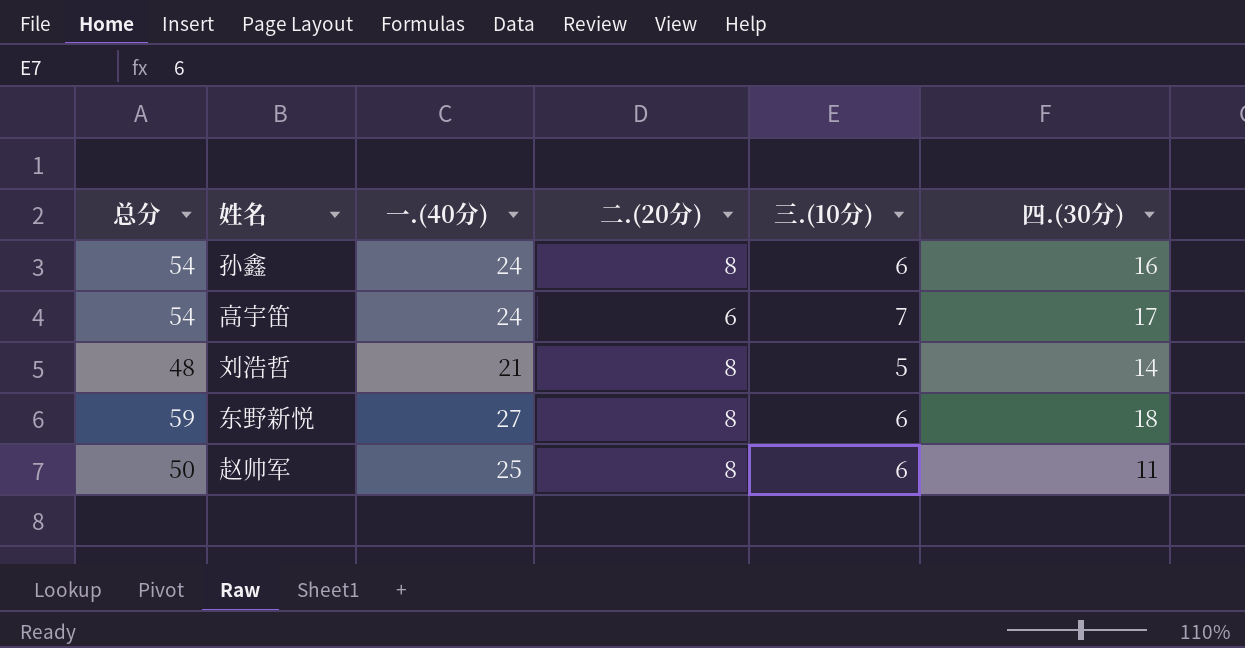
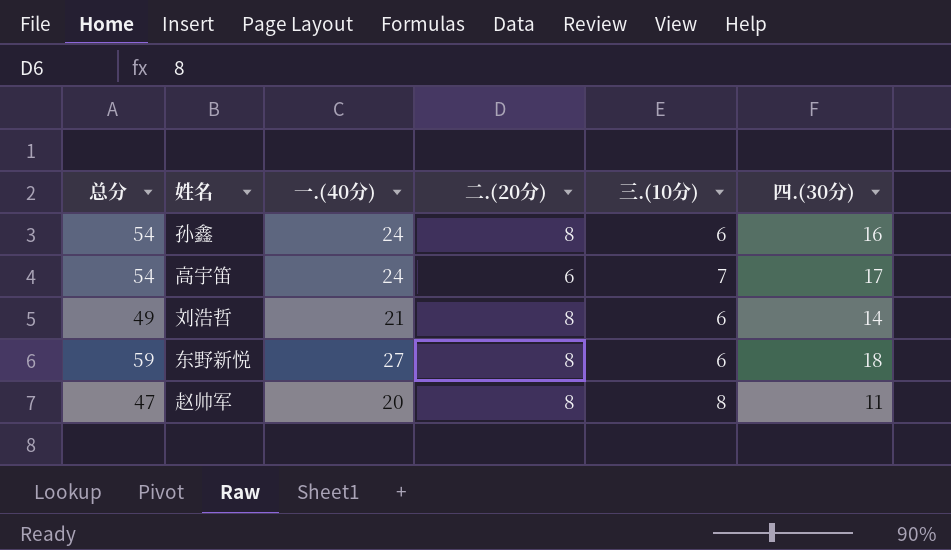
刘浩哲 | 总分: 48 -> 49
刘浩哲 | 三.(10分): 5 -> 6
赵帅军 | 总分: 50 -> 47
赵帅军 | 一.(40分): 25 -> 20
赵帅军 | 三.(10分): 6 -> 8

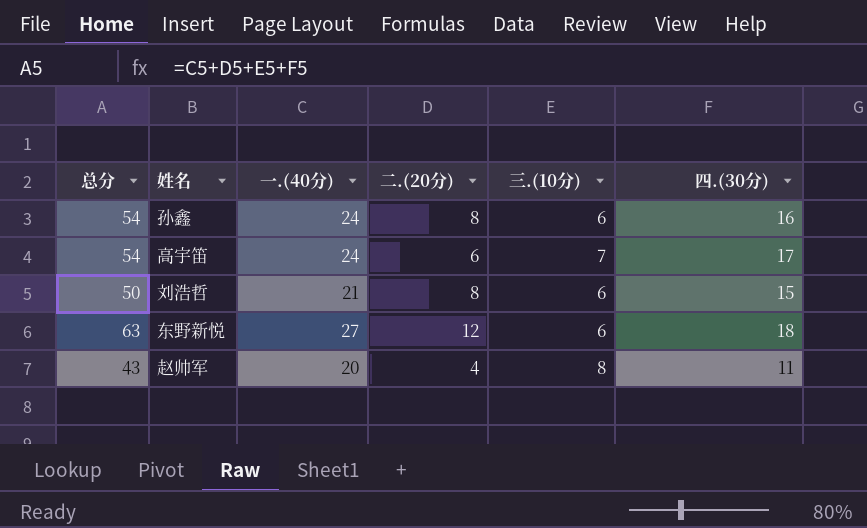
刘浩哲 | 总分: 49 -> 50
刘浩哲 | 四.(30分): 14 -> 15
东野新悦 | 总分: 59 -> 63
东野新悦 | 二.(20分): 8 -> 12
赵帅军 | 总分: 47 -> 43
赵帅军 | 二.(20分): 8 -> 4

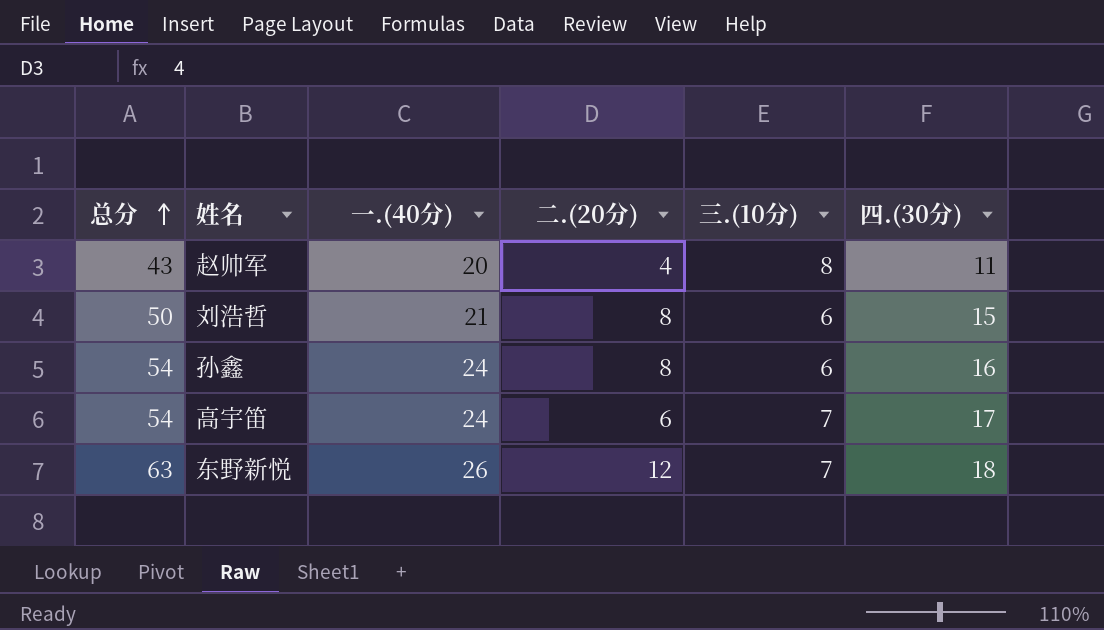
row order: none -> 总分 ascending
东野新悦 | 一.(40分): 27 -> 26
东野新悦 | 三.(10分): 6 -> 7

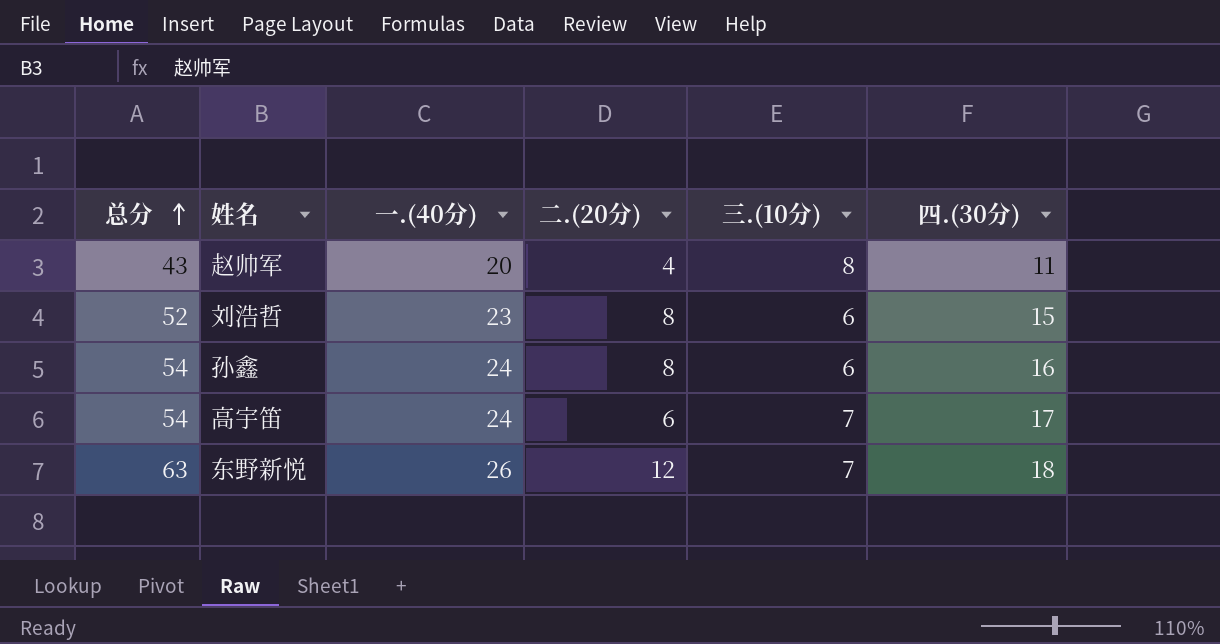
刘浩哲 | 总分: 50 -> 52
刘浩哲 | 一.(40分): 21 -> 23

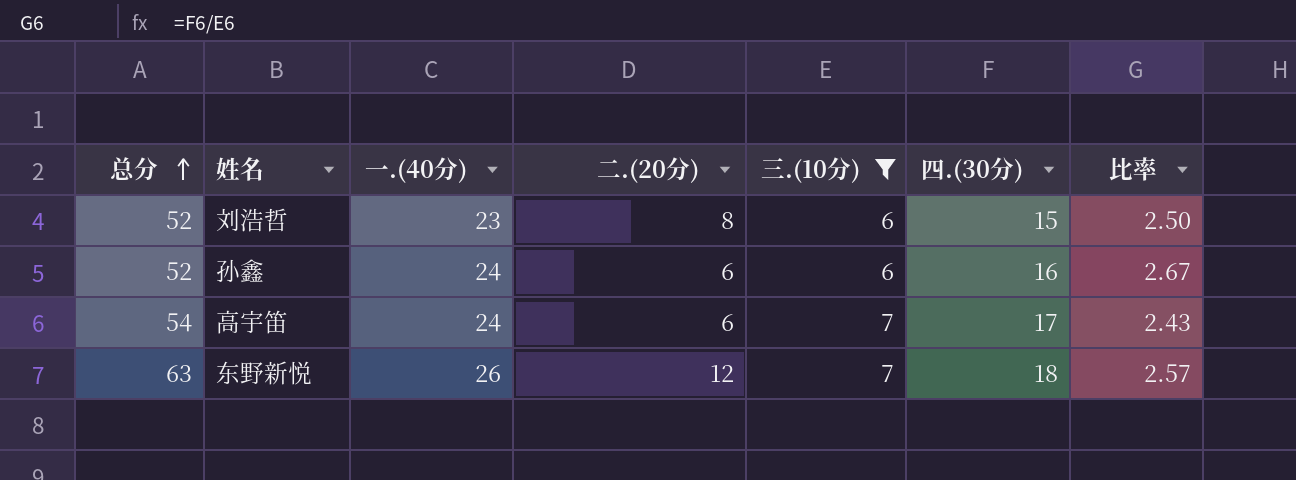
filter: none -> 三.(10分) != 8
column 比率 | formula: none -> [四.(30分)] / [三.(10分)]
孙鑫 | 总分: 54 -> 52
孙鑫 | 二.(20分): 8 -> 6

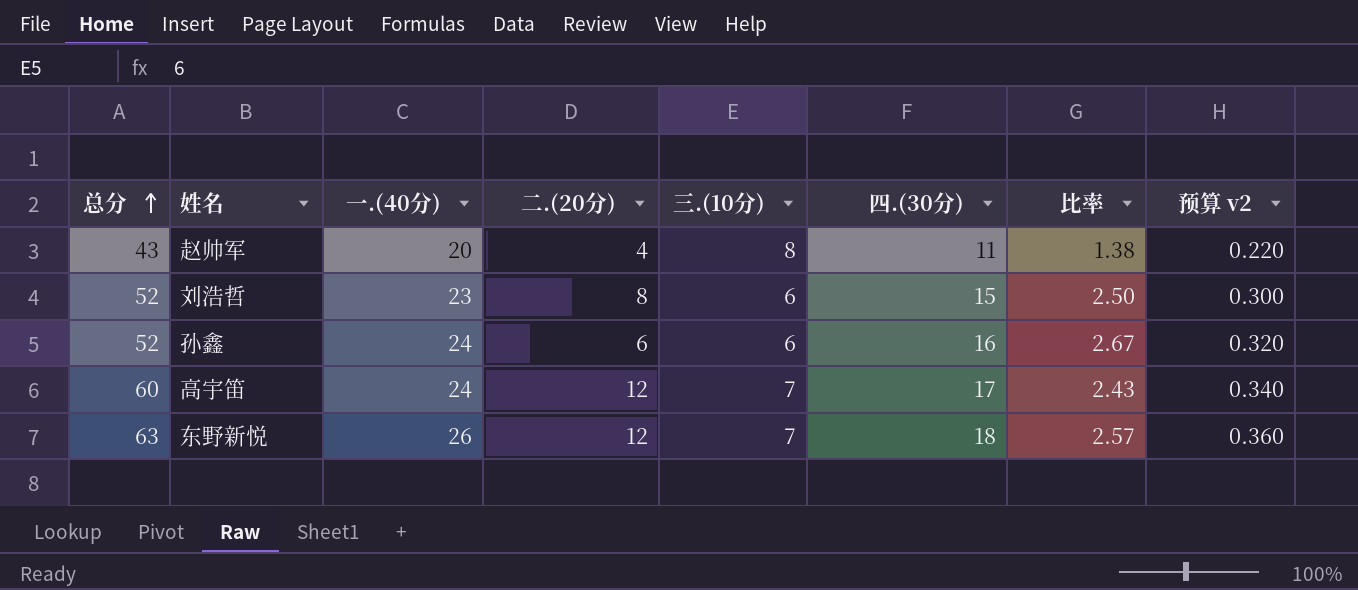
filter: 三.(10分) != 8 -> none
column 预算 v2 | formula: none -> [四.(30分)] * 0.02
高宇笛 | 总分: 54 -> 60
高宇笛 | 二.(20分): 6 -> 12

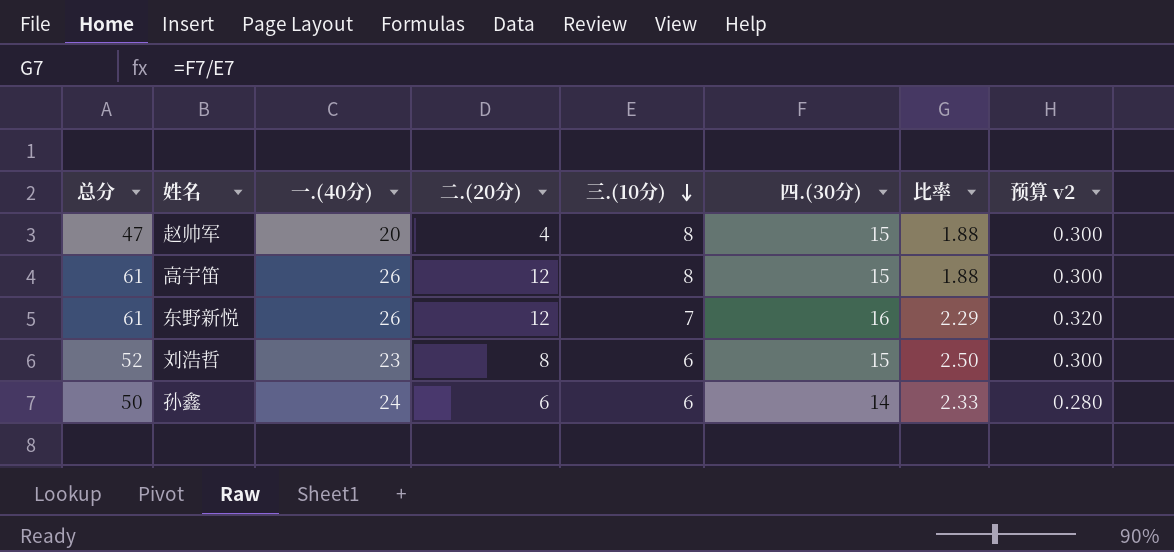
row order: 总分 ascending -> 三.(10分) descending
赵帅军 | 总分: 43 -> 47
赵帅军 | 四.(30分): 11 -> 15
赵帅军 | 比率: 1.38 -> 1.88
赵帅军 | 预算 v2: 0.220 -> 0.300
高宇笛 | 总分: 60 -> 61
高宇笛 | 一.(40分): 24 -> 26
高宇笛 | 三.(10分): 7 -> 8
高宇笛 | 四.(30分): 17 -> 15
高宇笛 | 比率: 2.43 -> 1.88
高宇笛 | 预算 v2: 0.340 -> 0.300
东野新悦 | 总分: 63 -> 61
东野新悦 | 四.(30分): 18 -> 16
东野新悦 | 比率: 2.57 -> 2.29
东野新悦 | 预算 v2: 0.360 -> 0.320
孙鑫 | 总分: 52 -> 50
孙鑫 | 四.(30分): 16 -> 14
孙鑫 | 比率: 2.67 -> 2.33
孙鑫 | 预算 v2: 0.320 -> 0.280

